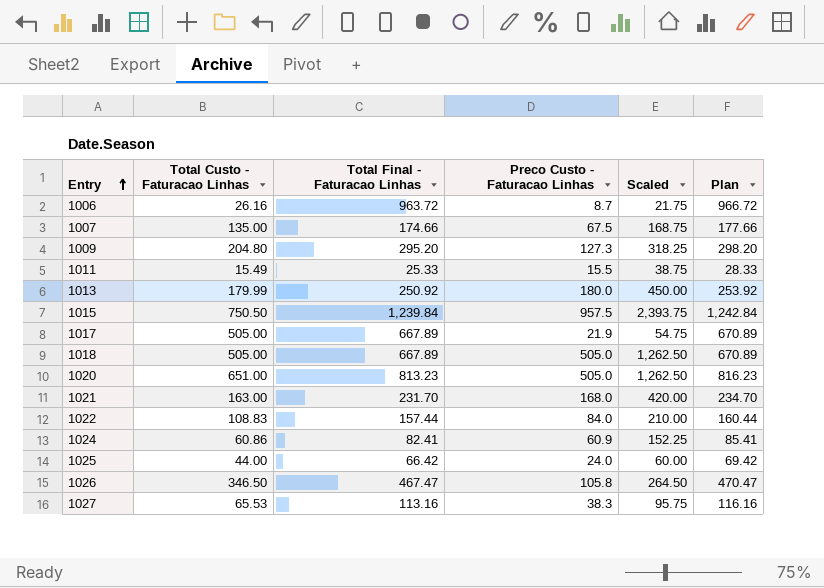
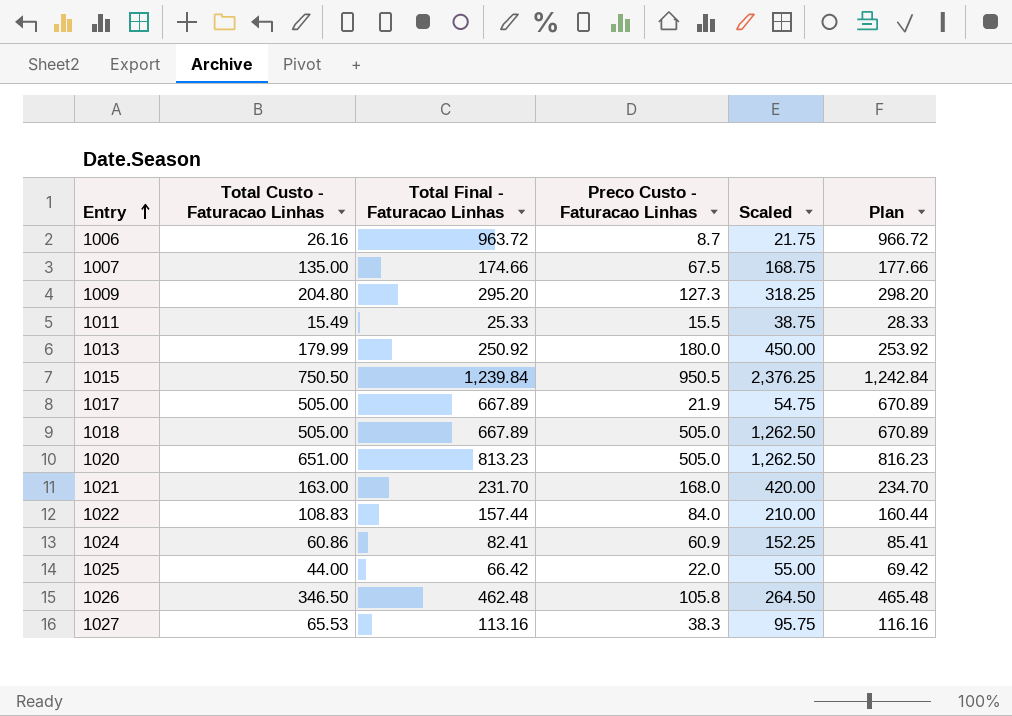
1015 | Preco Custo - Faturacao Linhas: 957.5 -> 950.5
1015 | Scaled: 2,393.75 -> 2,376.25
1025 | Preco Custo - Faturacao Linhas: 24.0 -> 22.0
1025 | Scaled: 60.00 -> 55.00
1026 | Total Final - Faturacao Linhas: 467.47 -> 462.48
1026 | Plan: 470.47 -> 465.48

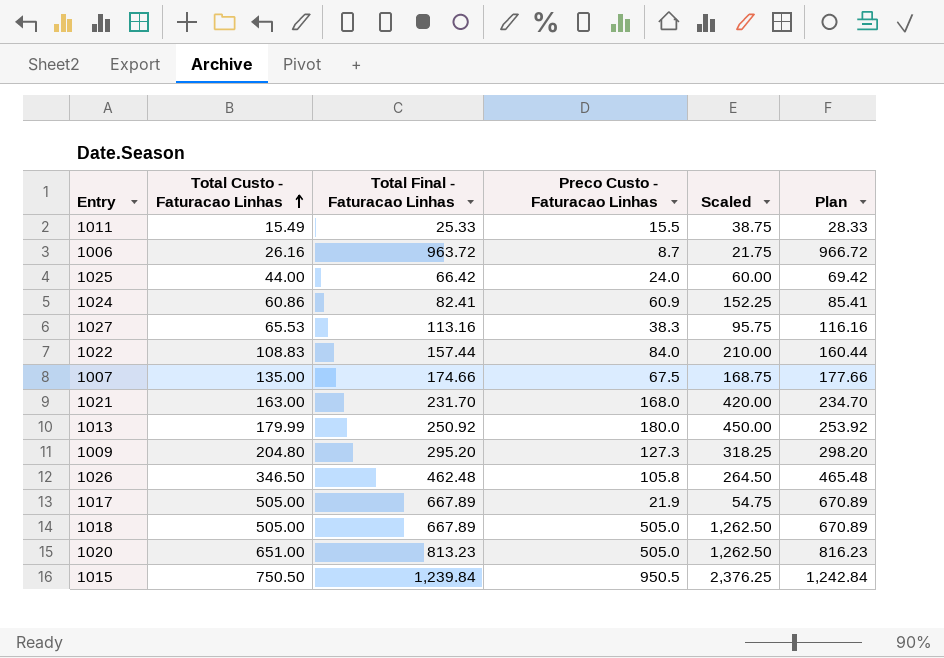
row order: Entry ascending -> Total Custo - Faturacao Linhas ascending
1025 | Preco Custo - Faturacao Linhas: 22.0 -> 24.0
1025 | Scaled: 55.00 -> 60.00

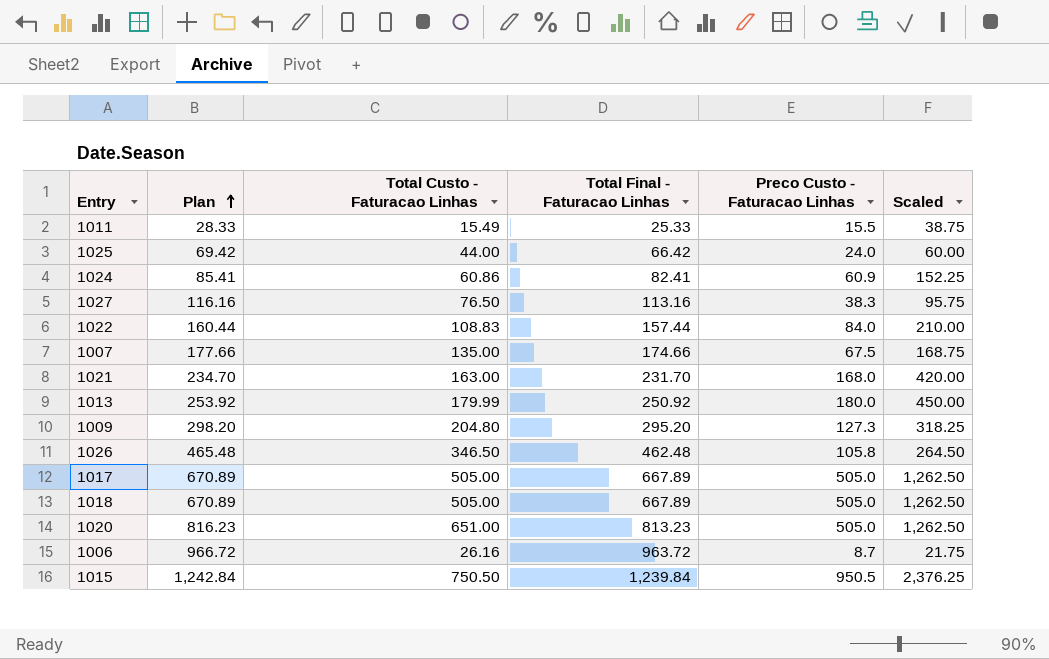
row order: Total Custo - Faturacao Linhas ascending -> Plan ascending
column Plan | position: 6 -> 2
1027 | Total Custo - Faturacao Linhas: 65.53 -> 76.50
1017 | Preco Custo - Faturacao Linhas: 21.9 -> 505.0
1017 | Scaled: 54.75 -> 1,262.50

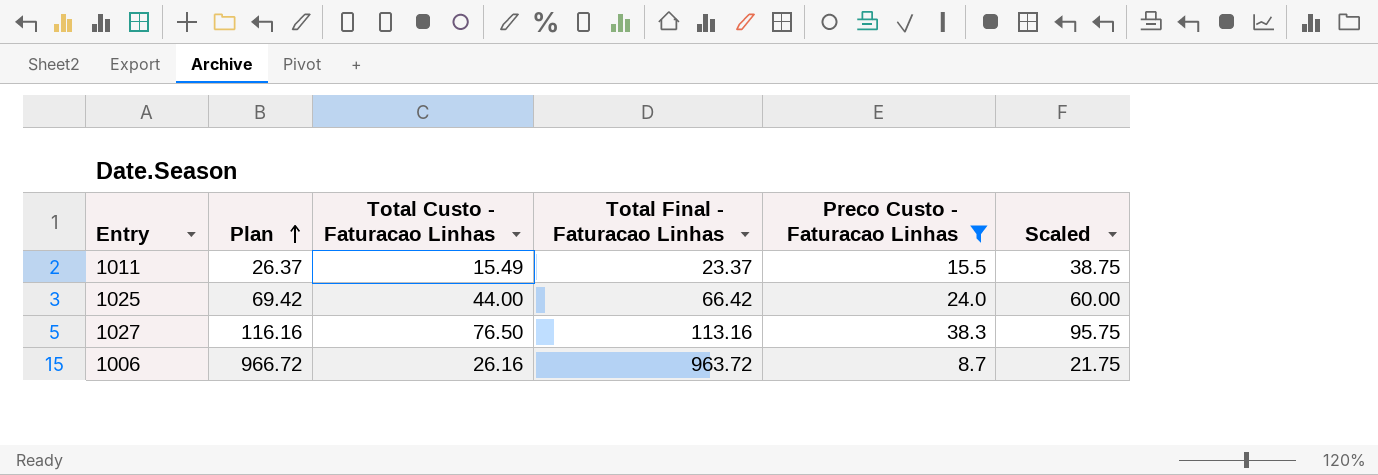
filter: none -> Preco Custo - Faturacao Linhas <= 38.3
1011 | Plan: 28.33 -> 26.37
1011 | Total Final - Faturacao Linhas: 25.33 -> 23.37

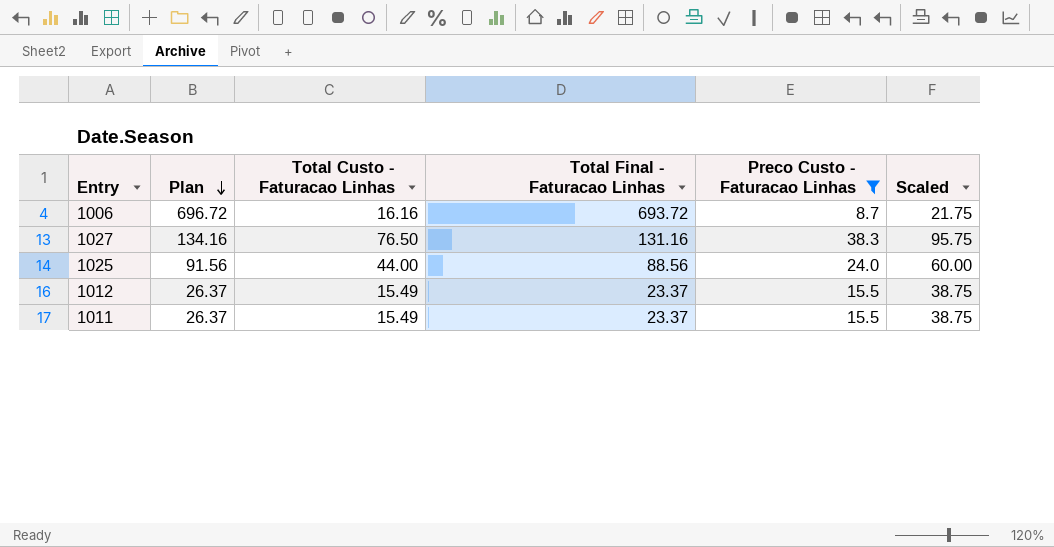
row order: Plan ascending -> Plan descending
1006 | Plan: 966.72 -> 696.72
1006 | Total Custo - Faturacao Linhas: 26.16 -> 16.16
1006 | Total Final - Faturacao Linhas: 963.72 -> 693.72
1027 | Plan: 116.16 -> 134.16
1027 | Total Final - Faturacao Linhas: 113.16 -> 131.16
1025 | Plan: 69.42 -> 91.56
1025 | Total Final - Faturacao Linhas: 66.42 -> 88.56
row 1012: none -> 26.37 | 15.49 | 23.37 | 15.5 | 38.75

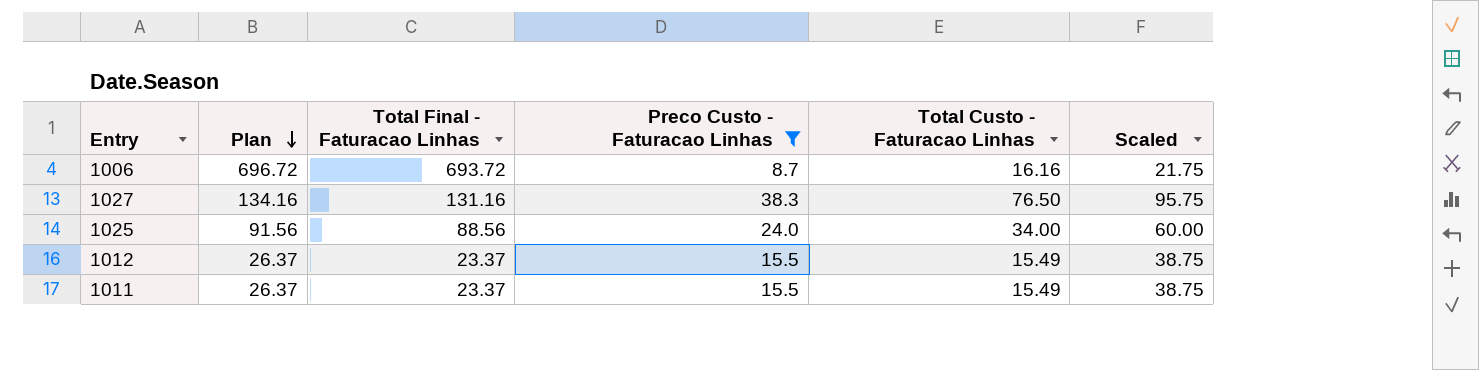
column Total Custo - Faturacao Linhas | position: 3 -> 5
1025 | Total Custo - Faturacao Linhas: 44.00 -> 34.00

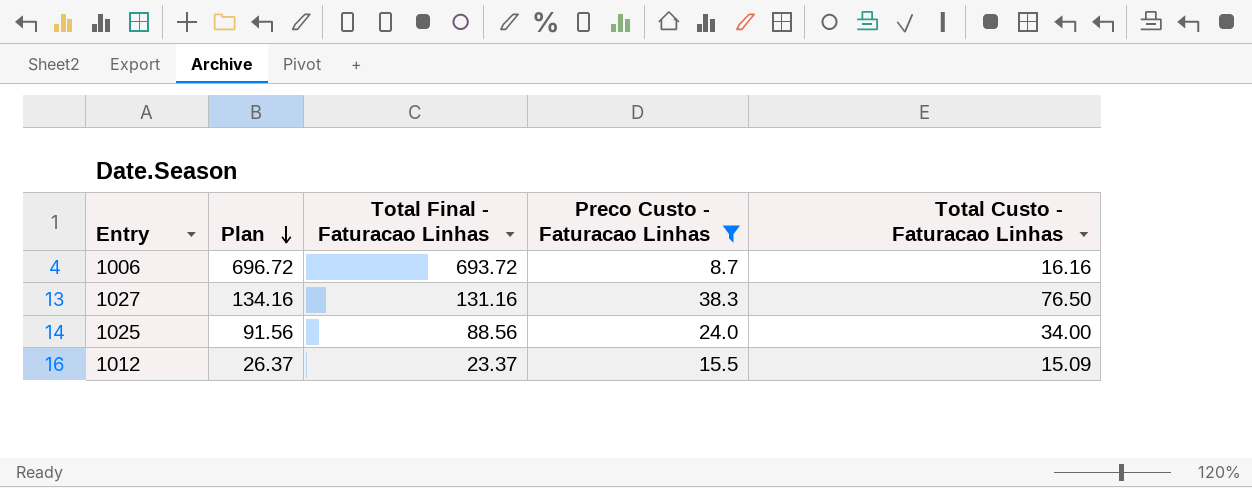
column Scaled | formula: [Preco Custo - Faturacao Linhas] * 2.5 -> none
row 1011: 26.37 | 23.37 | 15.5 | 15.49 | 38.75 -> none
1012 | Total Custo - Faturacao Linhas: 15.49 -> 15.09

